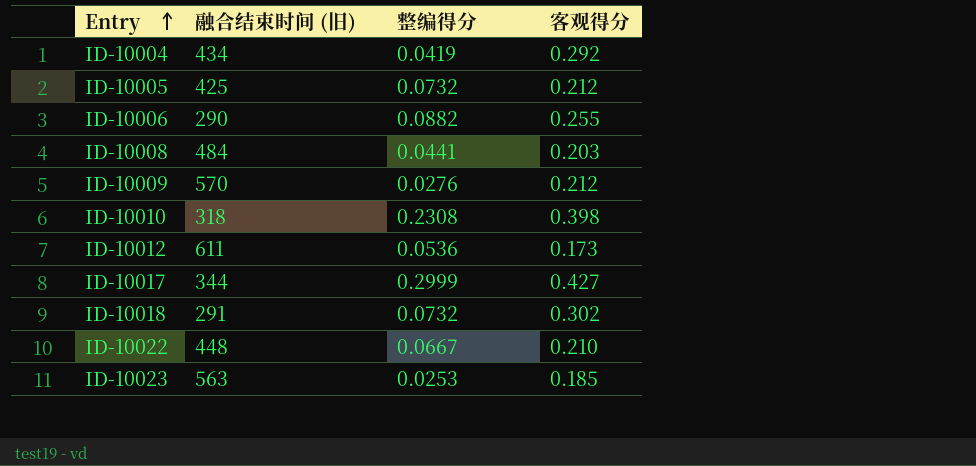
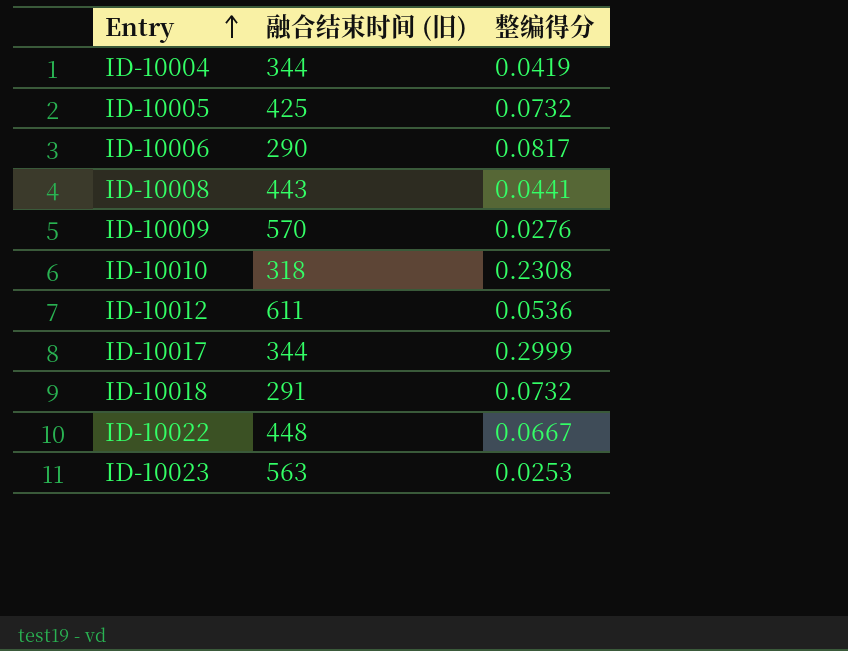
column 客观得分 | position: 4 -> none
ID-10004 | 融合结束时间 (旧): 434 -> 344
ID-10006 | 整编得分: 0.0882 -> 0.0817
ID-10008 | 融合结束时间 (旧): 484 -> 443

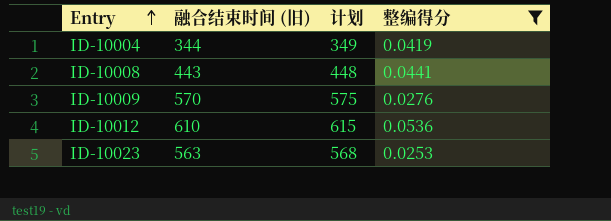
filter: none -> 整编得分 <= 0.0536
column 计划 | formula: none -> [融合结束时间 (旧)] + 5
ID-10012 | 融合结束时间 (旧): 611 -> 610

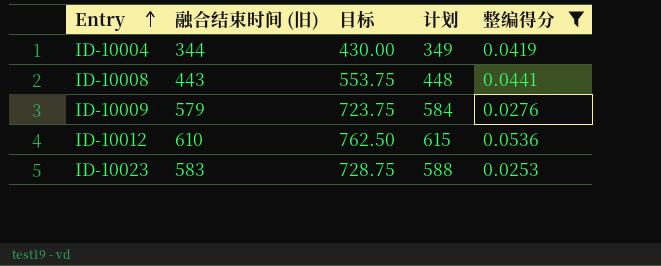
column 目标 | formula: none -> [融合结束时间 (旧)] * 1.25
ID-10009 | 融合结束时间 (旧): 570 -> 579
ID-10009 | 计划: 575 -> 584
ID-10023 | 融合结束时间 (旧): 563 -> 583
ID-10023 | 计划: 568 -> 588

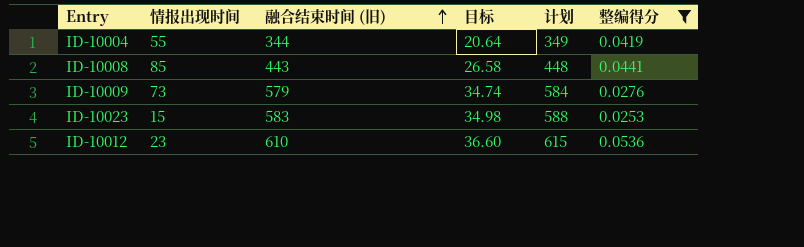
row order: Entry ascending -> 融合结束时间 (旧) ascending
column 情报出现时间 | position: none -> 2
column 目标 | formula: [融合结束时间 (旧)] * 1.25 -> [融合结束时间 (旧)] * 0.06

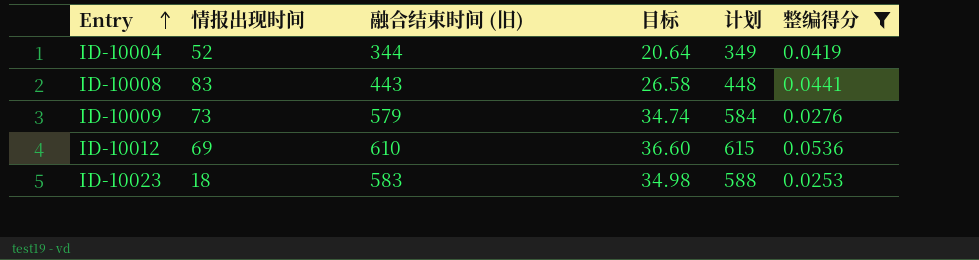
row order: 融合结束时间 (旧) ascending -> Entry ascending
ID-10004 | 情报出现时间: 55 -> 52
ID-10008 | 情报出现时间: 85 -> 83
ID-10012 | 情报出现时间: 23 -> 69
ID-10023 | 情报出现时间: 15 -> 18

